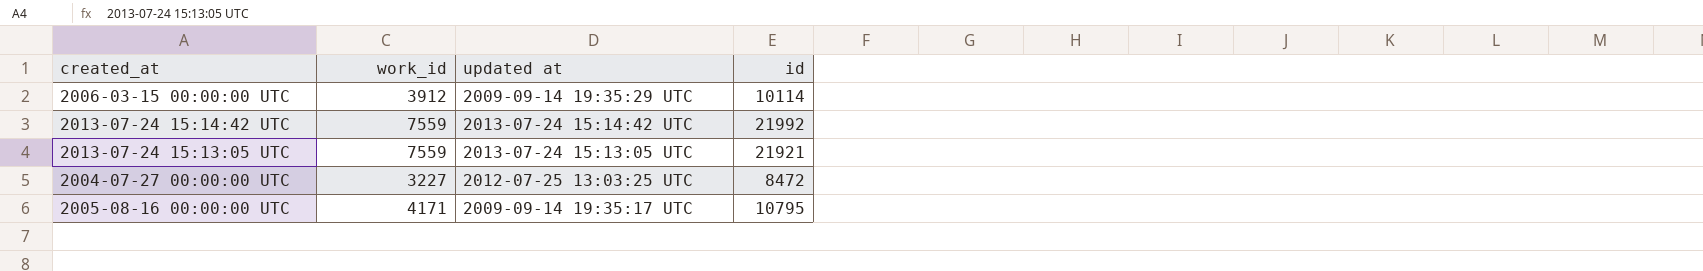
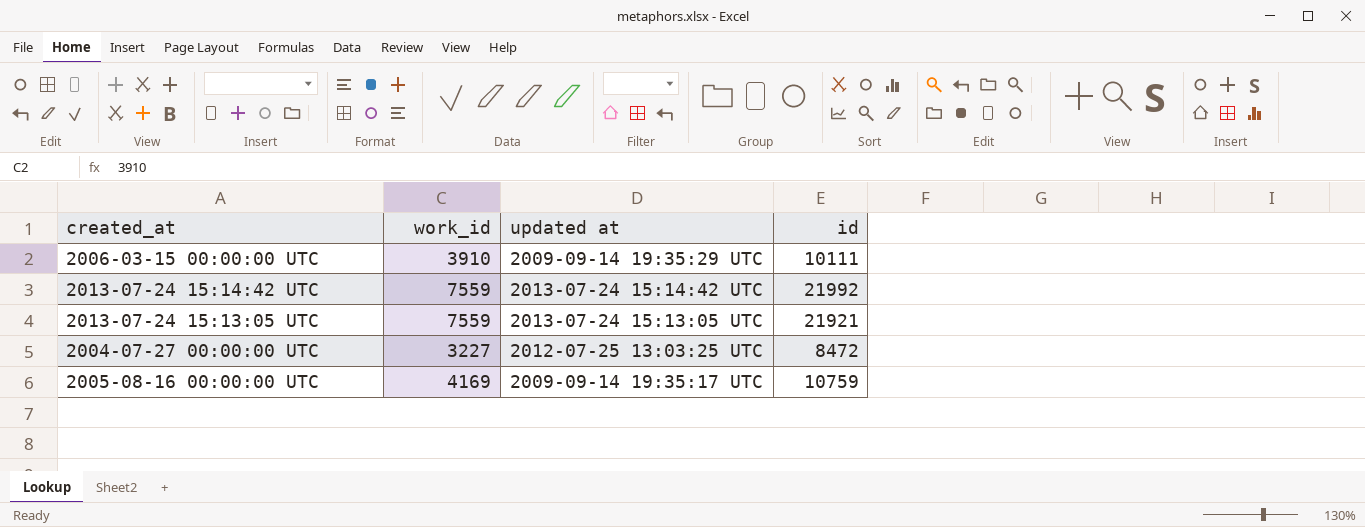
2006-03-15 00:00:00 UTC | work_id: 3912 -> 3910
2006-03-15 00:00:00 UTC | id: 10114 -> 10111
2005-08-16 00:00:00 UTC | work_id: 4171 -> 4169
2005-08-16 00:00:00 UTC | id: 10795 -> 10759

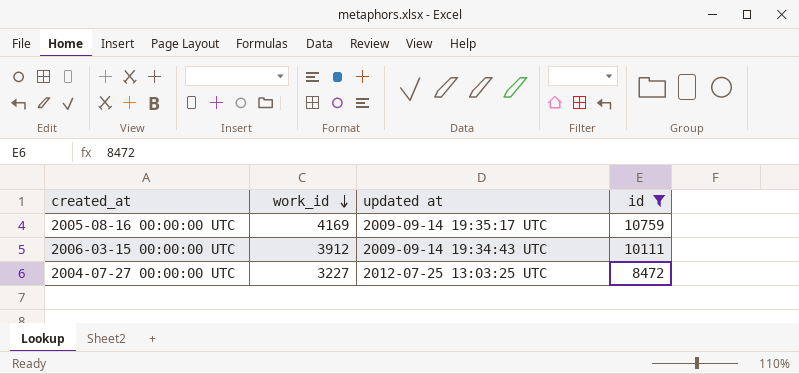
filter: none -> id <= 10759
row order: none -> work_id descending
2006-03-15 00:00:00 UTC | work_id: 3910 -> 3912
2006-03-15 00:00:00 UTC | updated at: 2009-09-14 19:35:29 UTC -> 2009-09-14 19:34:43 UTC

